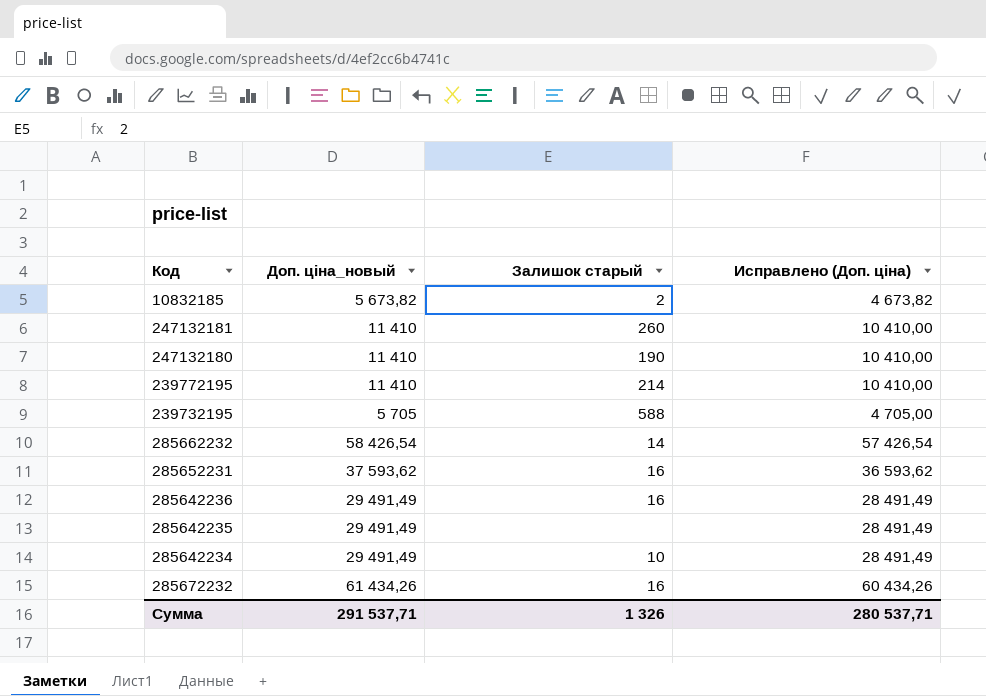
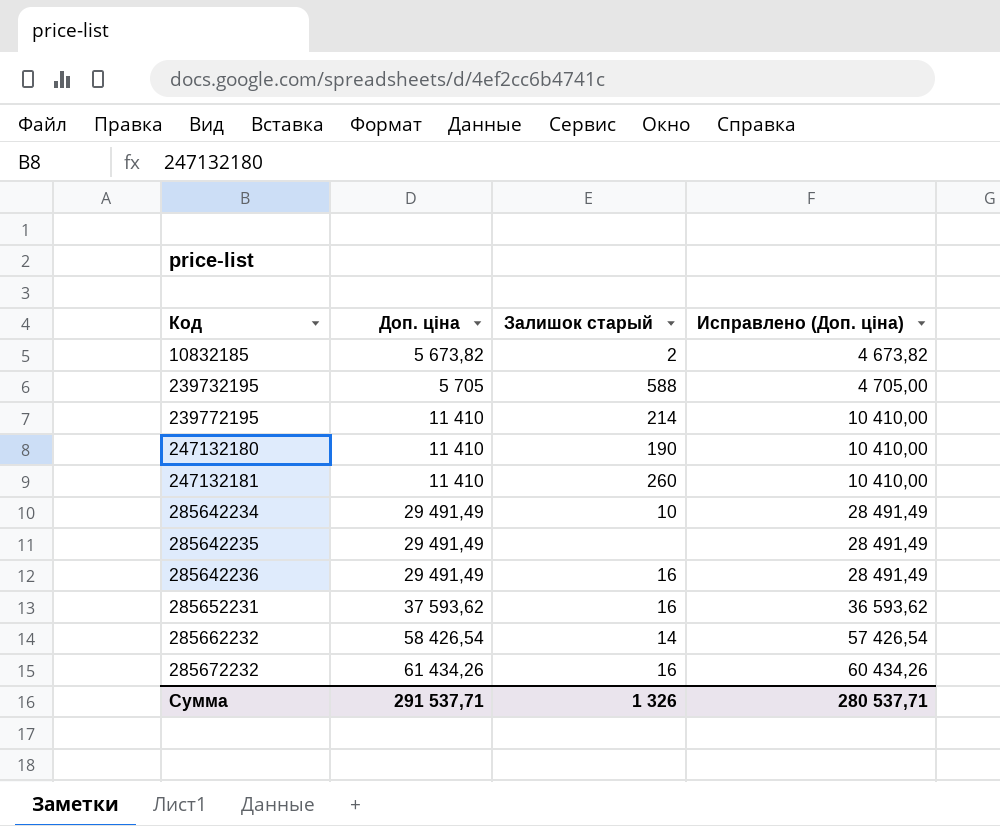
row order: none -> Код ascending
column name: Доп. ціна_новый -> Доп. ціна

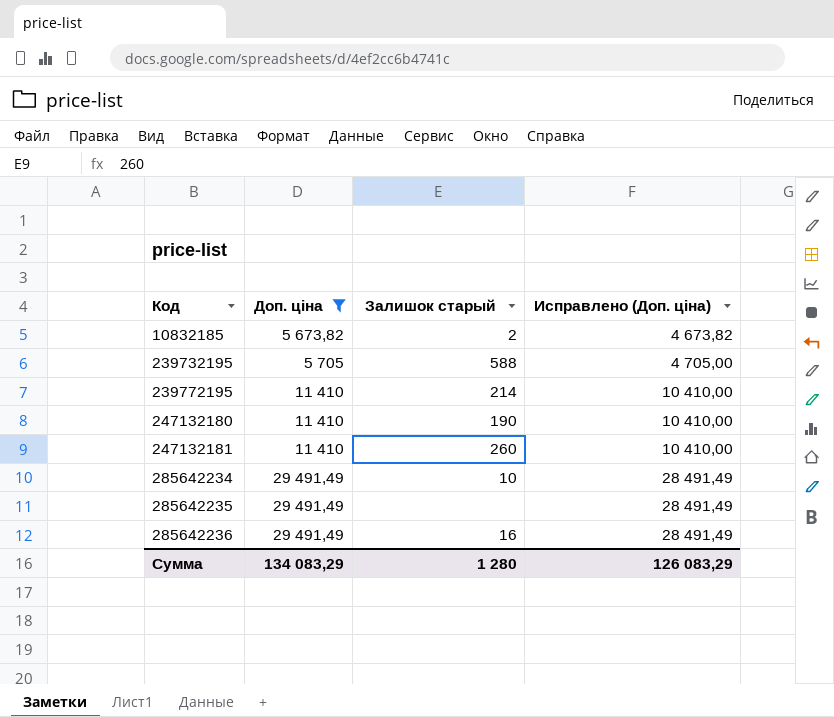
filter: none -> Доп. ціна <= 29 491,49
Сумма | Доп. ціна: 291 537,71 -> 134 083,29
Сумма | Залишок старый: 1 326 -> 1 280
Сумма | Исправлено (Доп. ціна): 280 537,71 -> 126 083,29

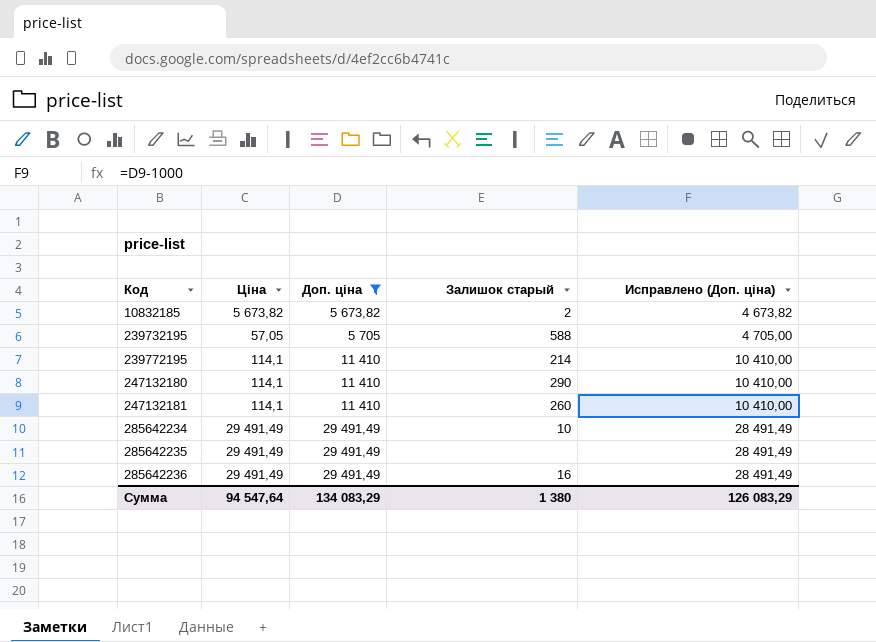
column Ціна | position: none -> 2
247132180 | Залишок старый: 190 -> 290
Сумма | Залишок старый: 1 280 -> 1 380

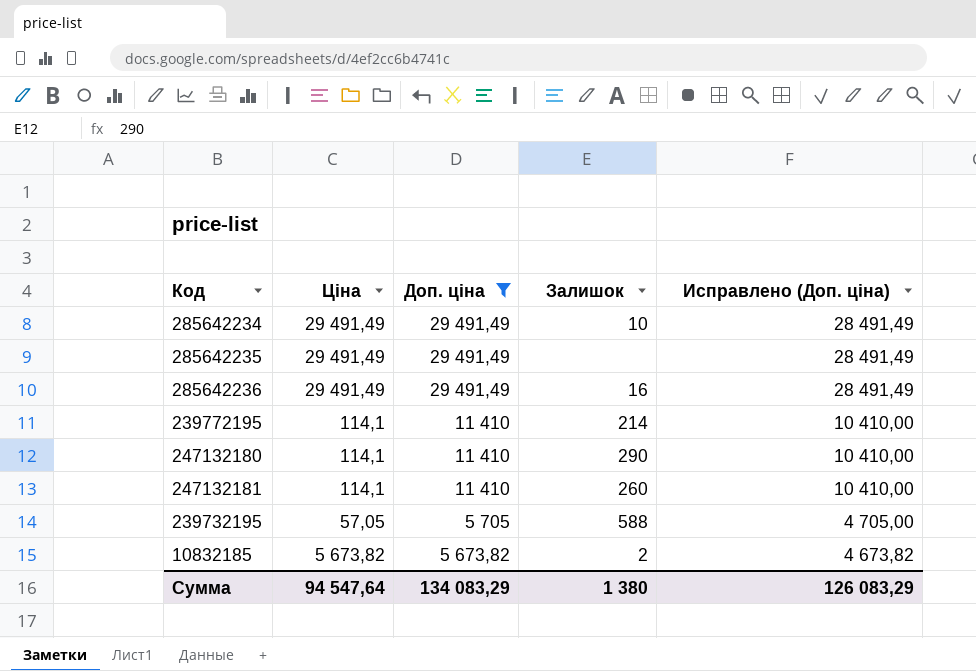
row order: Код ascending -> Доп. ціна descending
column name: Залишок старый -> Залишок

